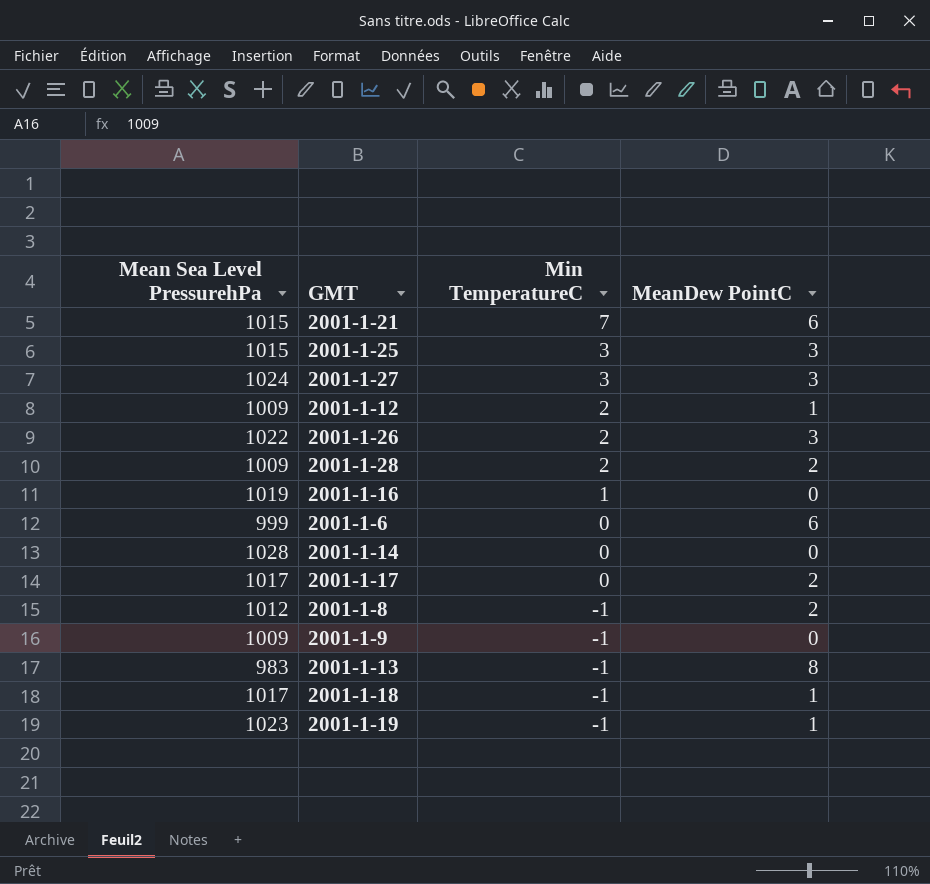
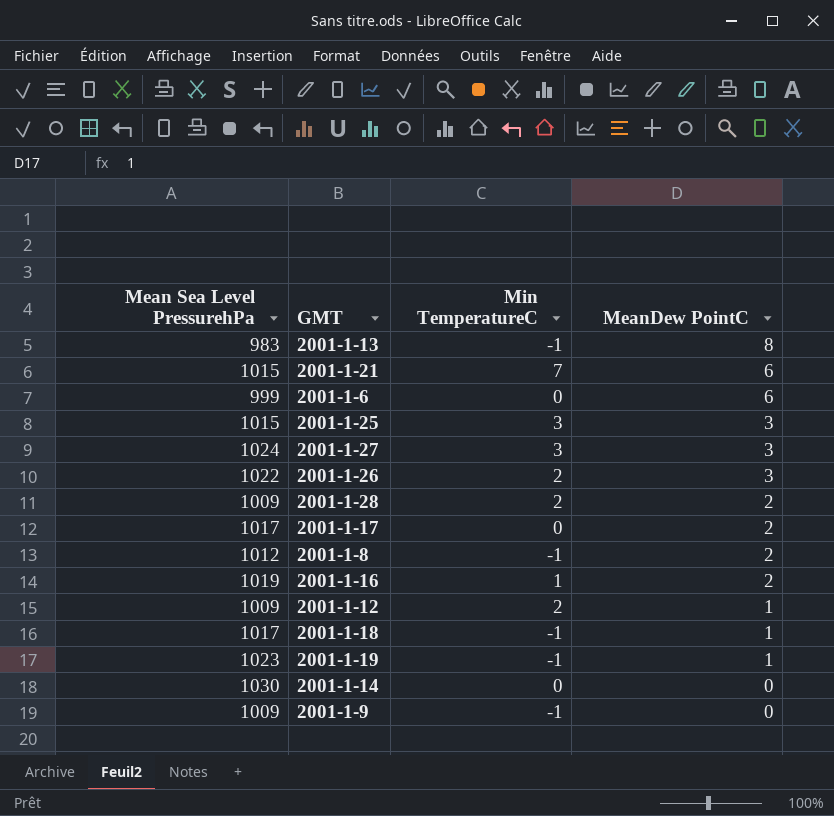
row order: Min TemperatureC descending -> MeanDew PointC descending
2001-1-16 | MeanDew PointC: 0 -> 2
2001-1-14 | Mean Sea Level PressurehPa: 1028 -> 1030

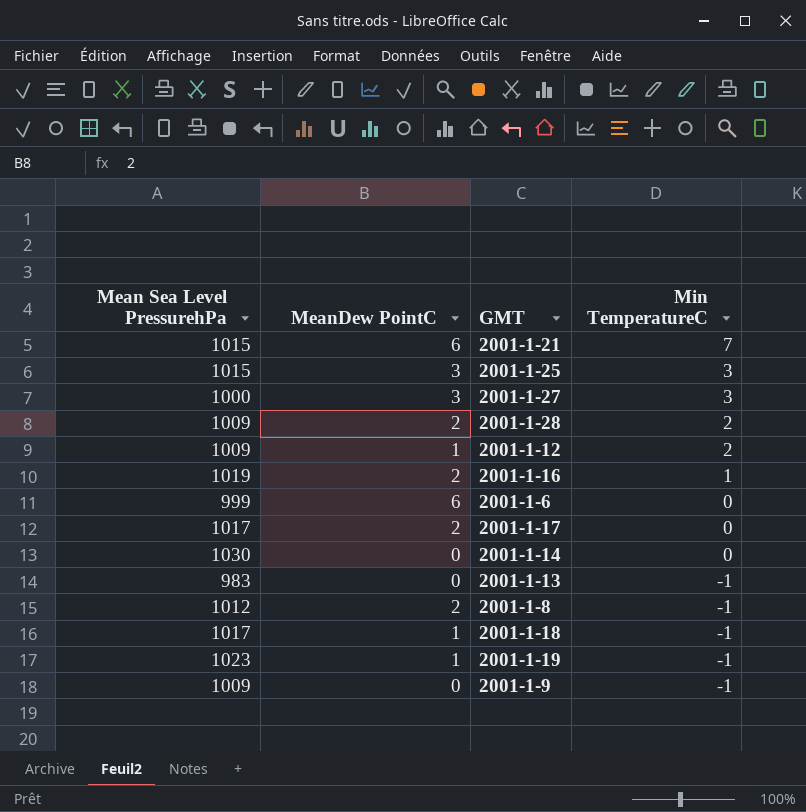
row order: MeanDew PointC descending -> Min TemperatureC descending
column MeanDew PointC | position: 4 -> 2
row 2001-1-26: 1022 | 2 | 3 -> none
2001-1-27 | Mean Sea Level PressurehPa: 1024 -> 1000
2001-1-13 | MeanDew PointC: 8 -> 0

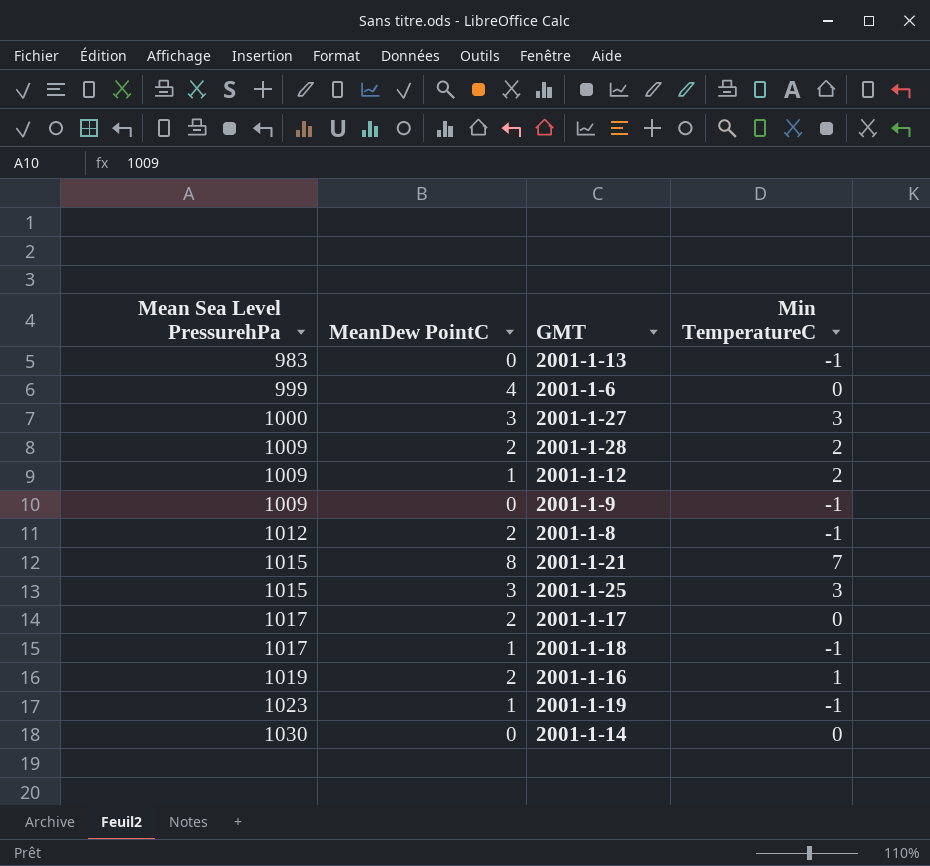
row order: Min TemperatureC descending -> Mean Sea Level PressurehPa ascending
2001-1-6 | MeanDew PointC: 6 -> 4
2001-1-21 | MeanDew PointC: 6 -> 8

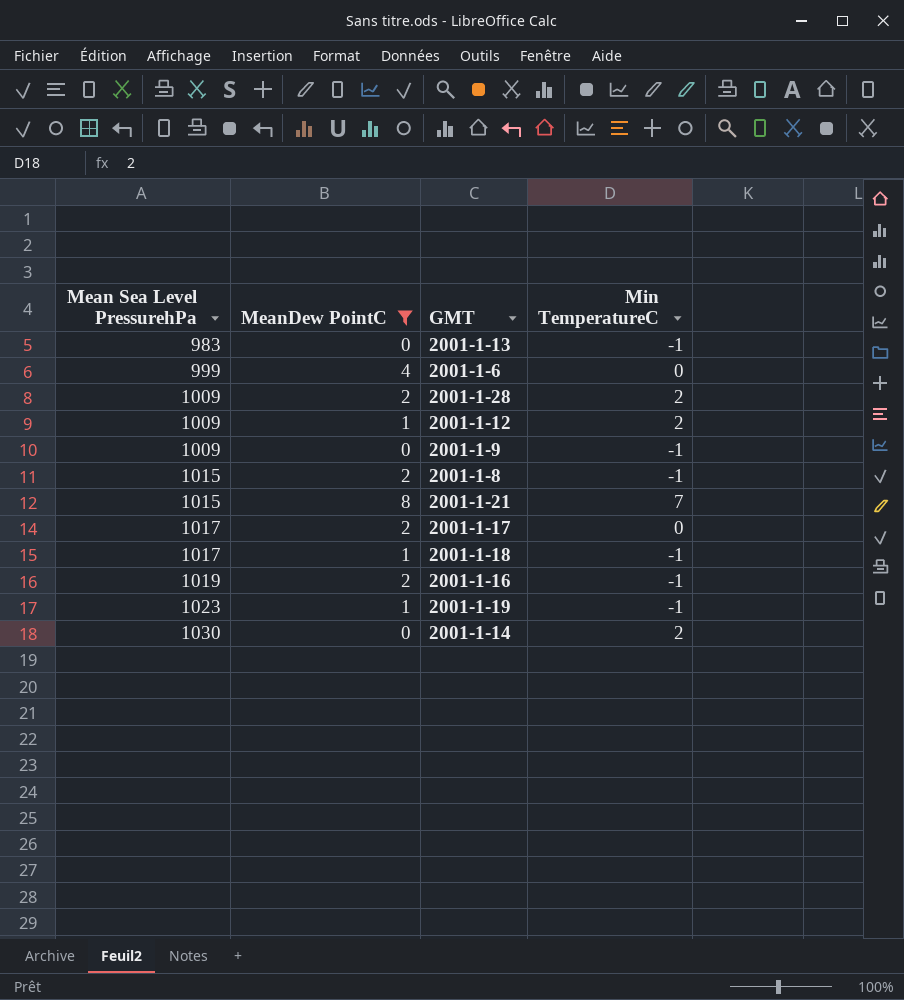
filter: none -> MeanDew PointC != 3
2001-1-8 | Mean Sea Level PressurehPa: 1012 -> 1015
2001-1-16 | Min TemperatureC: 1 -> -1
2001-1-14 | Min TemperatureC: 0 -> 2

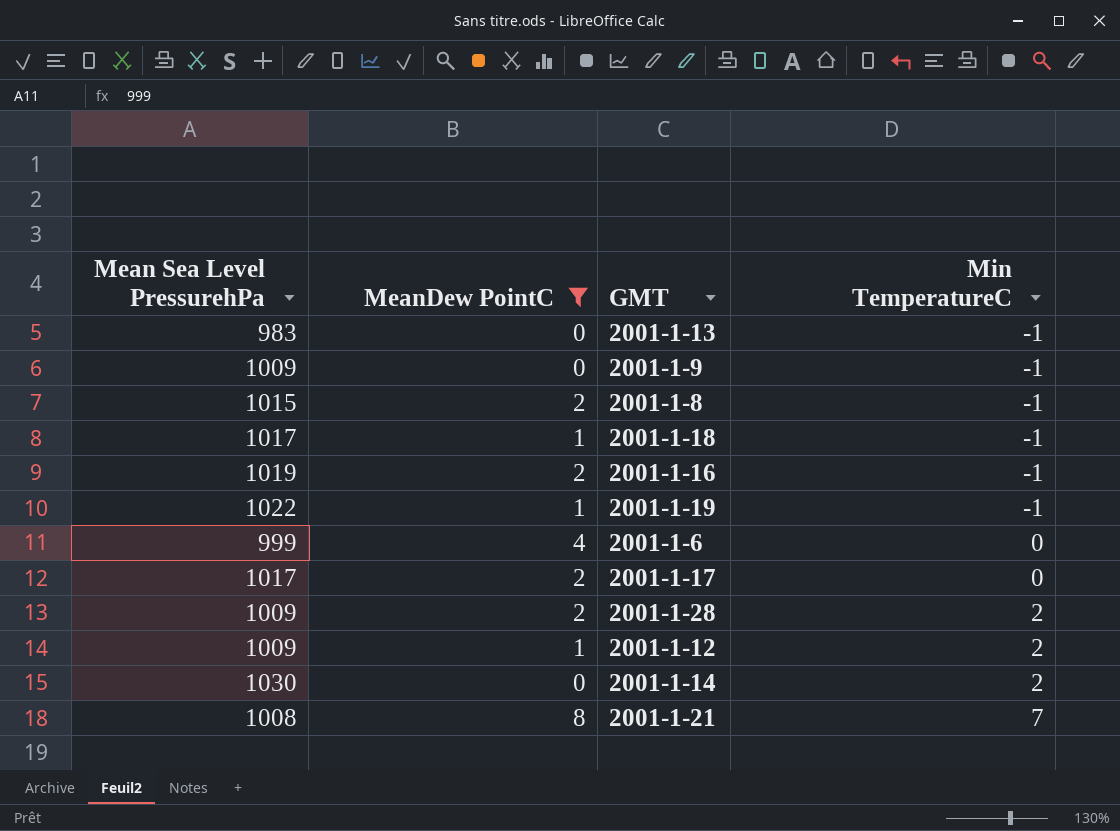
row order: Mean Sea Level PressurehPa ascending -> Min TemperatureC ascending
2001-1-19 | Mean Sea Level PressurehPa: 1023 -> 1022
2001-1-21 | Mean Sea Level PressurehPa: 1015 -> 1008

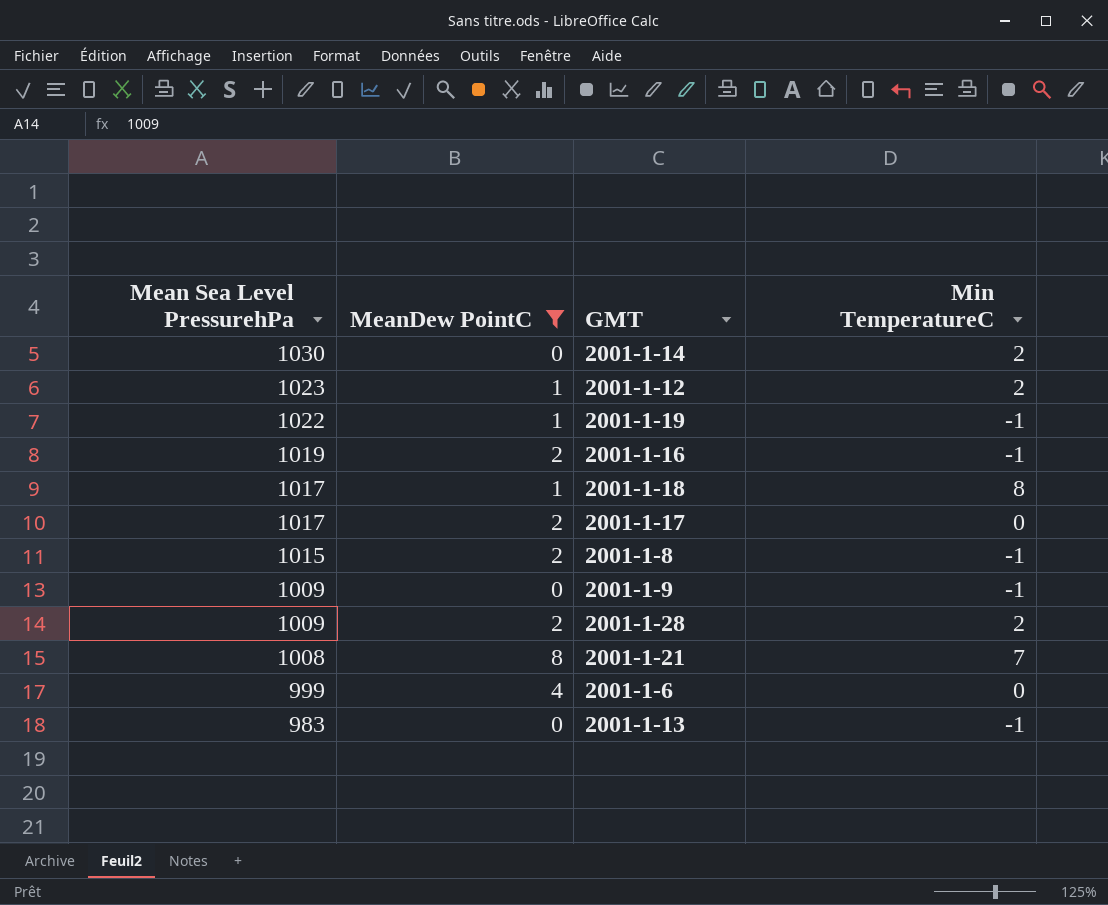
row order: Min TemperatureC ascending -> Mean Sea Level PressurehPa descending
2001-1-12 | Mean Sea Level PressurehPa: 1009 -> 1023
2001-1-18 | Min TemperatureC: -1 -> 8

